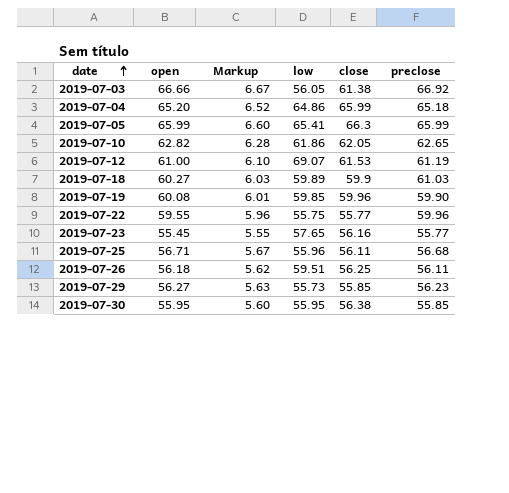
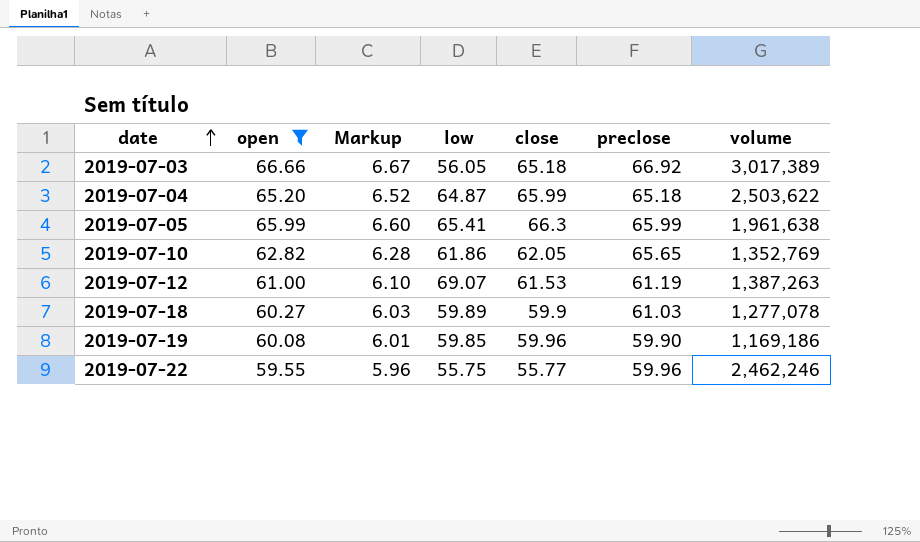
filter: none -> open >= 59.55
column volume | position: none -> 7
2019-07-03 | close: 61.38 -> 65.18
2019-07-04 | low: 64.86 -> 64.87
2019-07-10 | preclose: 62.65 -> 65.65

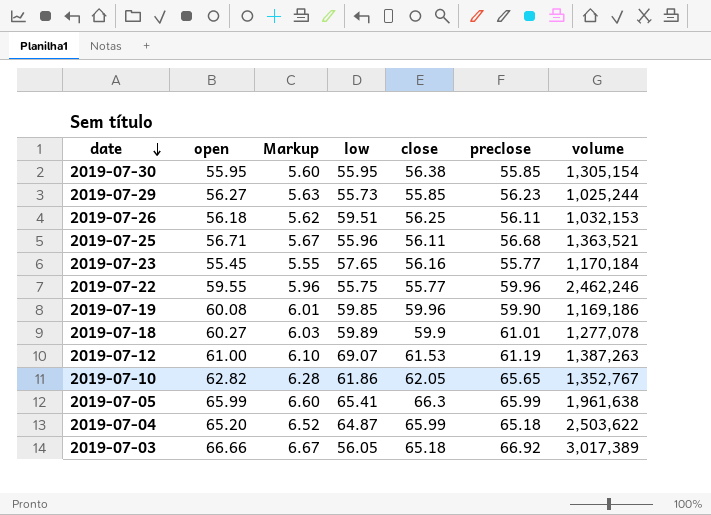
filter: open >= 59.55 -> none
row order: date ascending -> date descending
2019-07-18 | preclose: 61.03 -> 61.01
2019-07-10 | volume: 1,352,769 -> 1,352,767

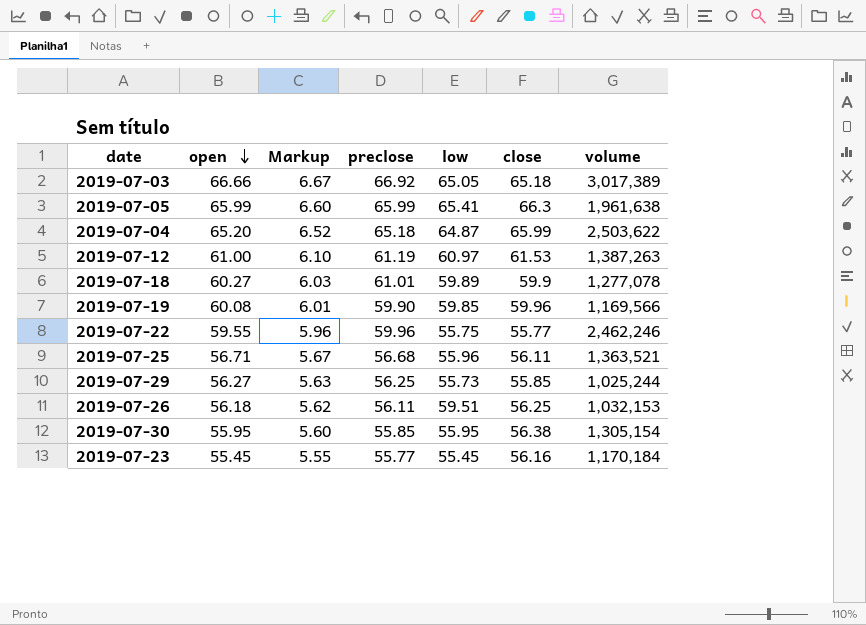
row order: date descending -> open descending
column preclose | position: 6 -> 4
row 2019-07-10: 62.82 | 6.28 | 61.86 | 62.05 | 65.65 | 1,352,767 -> none
2019-07-03 | low: 56.05 -> 65.05
2019-07-12 | low: 69.07 -> 60.97
2019-07-19 | volume: 1,169,186 -> 1,169,566
2019-07-29 | preclose: 56.23 -> 56.25
2019-07-23 | low: 57.65 -> 55.45

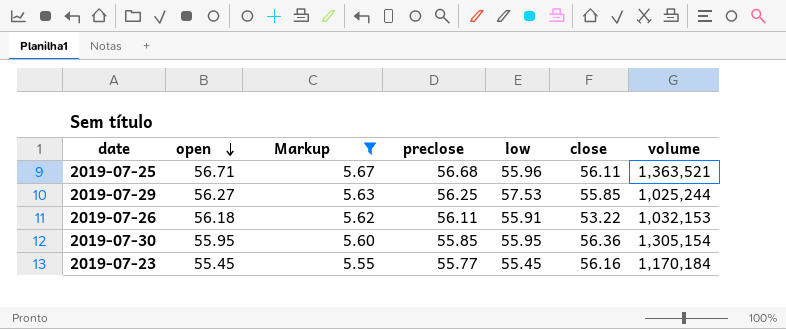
filter: none -> Markup <= 5.67
2019-07-29 | low: 55.73 -> 57.53
2019-07-26 | low: 59.51 -> 55.91
2019-07-26 | close: 56.25 -> 53.22
2019-07-30 | close: 56.38 -> 56.36

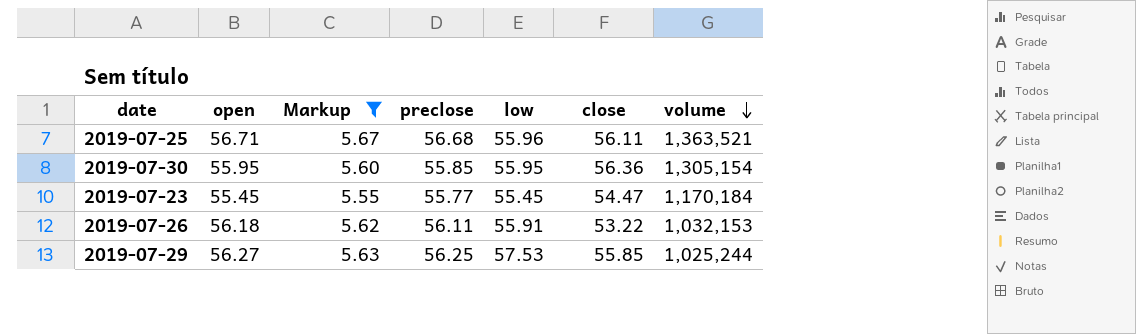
row order: open descending -> volume descending
2019-07-23 | close: 56.16 -> 54.47

